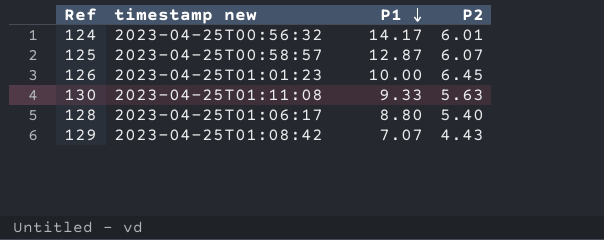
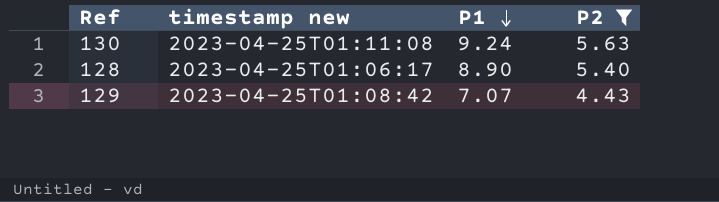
filter: none -> P2 <= 5.63
130 | P1: 9.33 -> 9.24
128 | P1: 8.80 -> 8.90

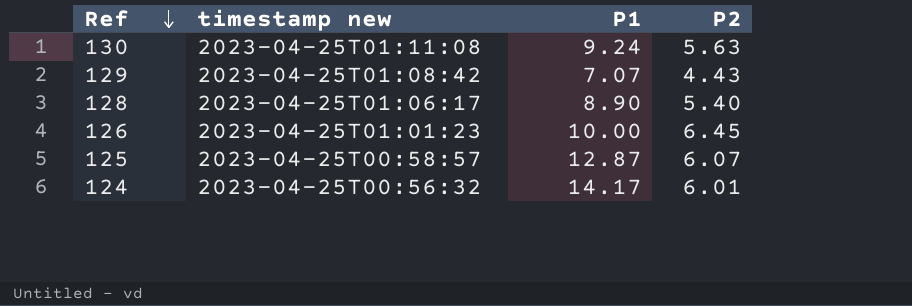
filter: P2 <= 5.63 -> none
row order: P1 descending -> Ref descending

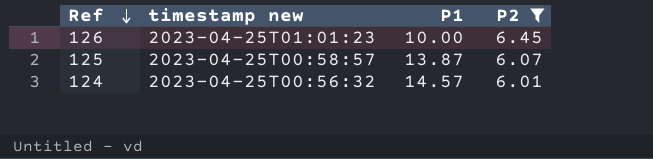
filter: none -> P2 >= 6.01
125 | P1: 12.87 -> 13.87
124 | P1: 14.17 -> 14.57

